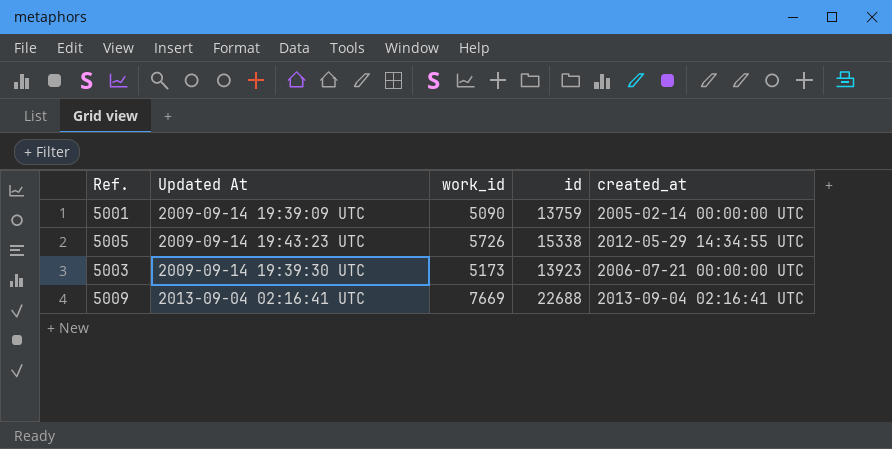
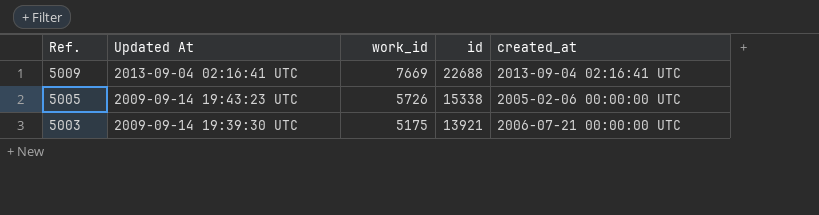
row order: none -> Ref. descending
row 5001: 2009-09-14 19:39:09 UTC | 5090 | 13759 | 2005-02-14 00:00:00 UTC -> none
5005 | created_at: 2012-05-29 14:34:55 UTC -> 2005-02-06 00:00:00 UTC
5003 | work_id: 5173 -> 5175
5003 | id: 13923 -> 13921

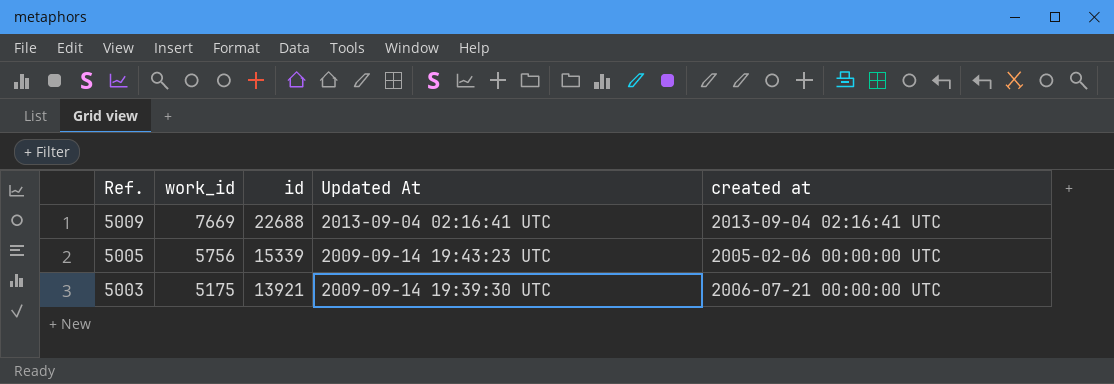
column Updated At | position: 2 -> 4
column name: created_at -> created at
5005 | work_id: 5726 -> 5756
5005 | id: 15338 -> 15339

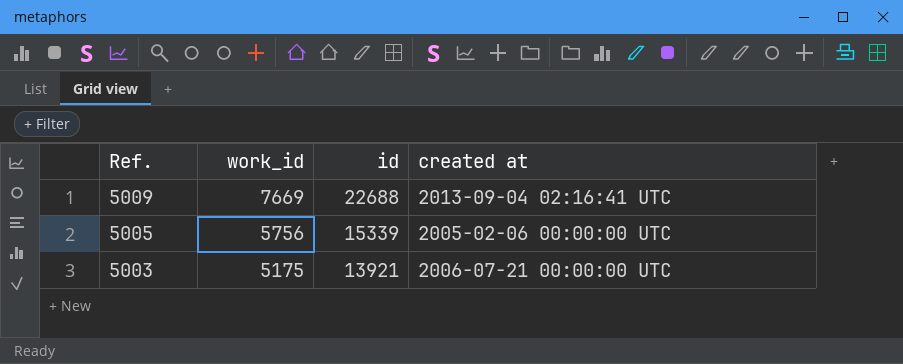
column Updated At | position: 4 -> none

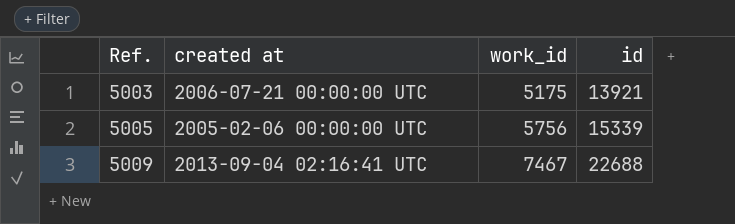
row order: Ref. descending -> Ref. ascending
column created at | position: 4 -> 2
5009 | work_id: 7669 -> 7467

